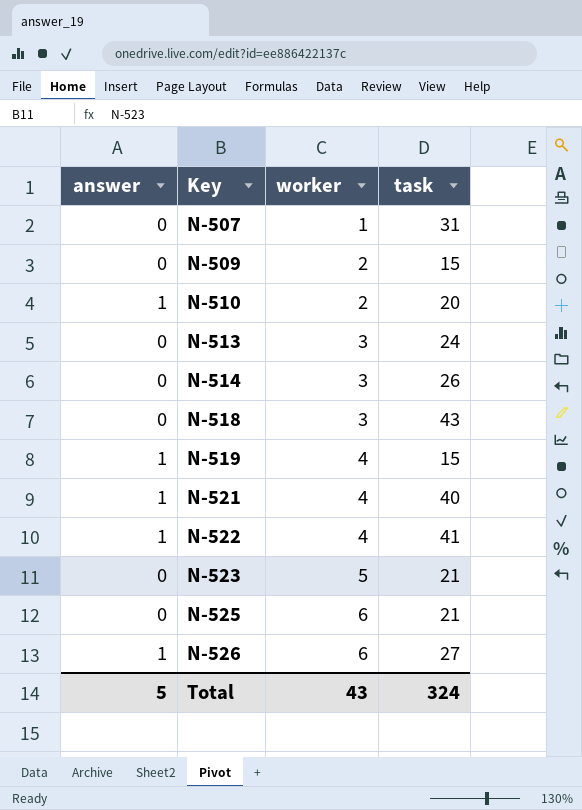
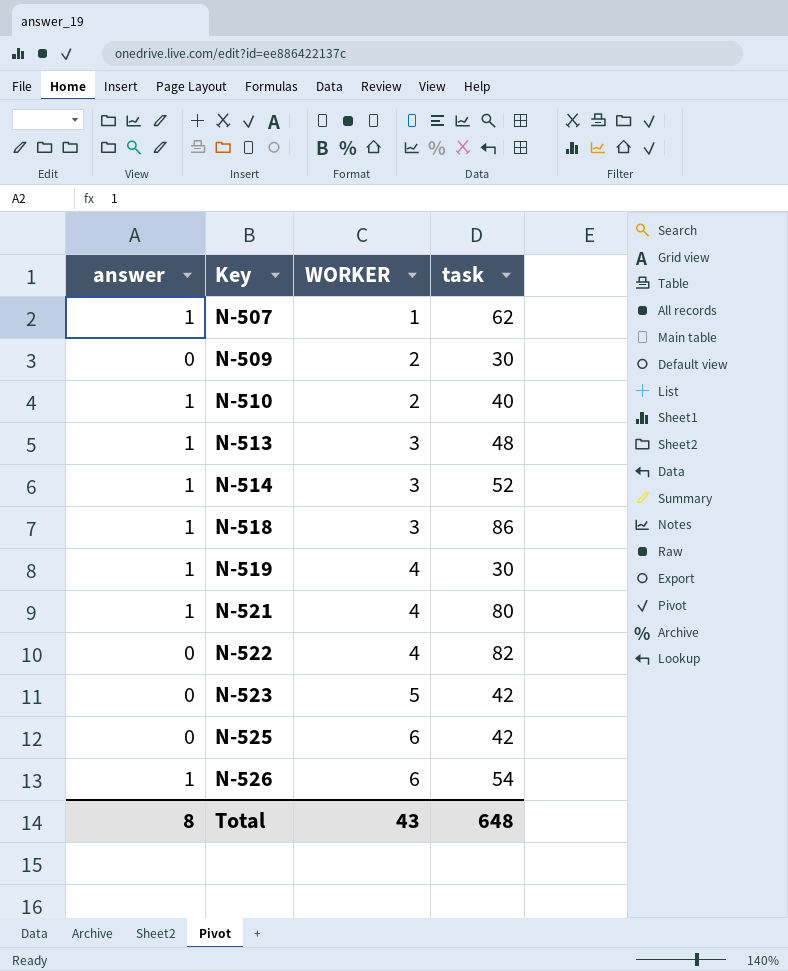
column name: worker -> WORKER
N-507 | answer: 0 -> 1
N-507 | task: 31 -> 62
N-509 | task: 15 -> 30
N-510 | task: 20 -> 40
N-513 | answer: 0 -> 1
N-513 | task: 24 -> 48
N-514 | answer: 0 -> 1
N-514 | task: 26 -> 52
N-518 | answer: 0 -> 1
N-518 | task: 43 -> 86
N-519 | task: 15 -> 30
N-521 | task: 40 -> 80
N-522 | answer: 1 -> 0
N-522 | task: 41 -> 82
N-523 | task: 21 -> 42
N-525 | task: 21 -> 42
N-526 | task: 27 -> 54
Total | answer: 5 -> 8
Total | task: 324 -> 648

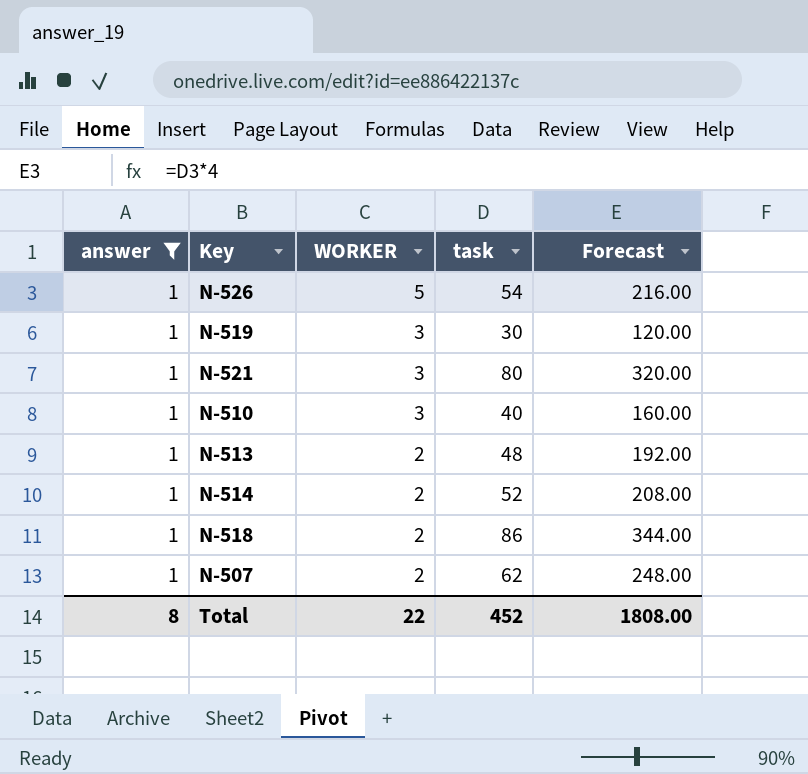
filter: none -> answer = 1
row order: Key ascending -> WORKER descending
column Forecast | formula: none -> [task] * 4
N-526 | WORKER: 6 -> 5
N-519 | WORKER: 4 -> 3
N-521 | WORKER: 4 -> 3
N-510 | WORKER: 2 -> 3
N-513 | WORKER: 3 -> 2
N-514 | WORKER: 3 -> 2
N-518 | WORKER: 3 -> 2
N-507 | WORKER: 1 -> 2
Total | WORKER: 43 -> 22
Total | task: 648 -> 452

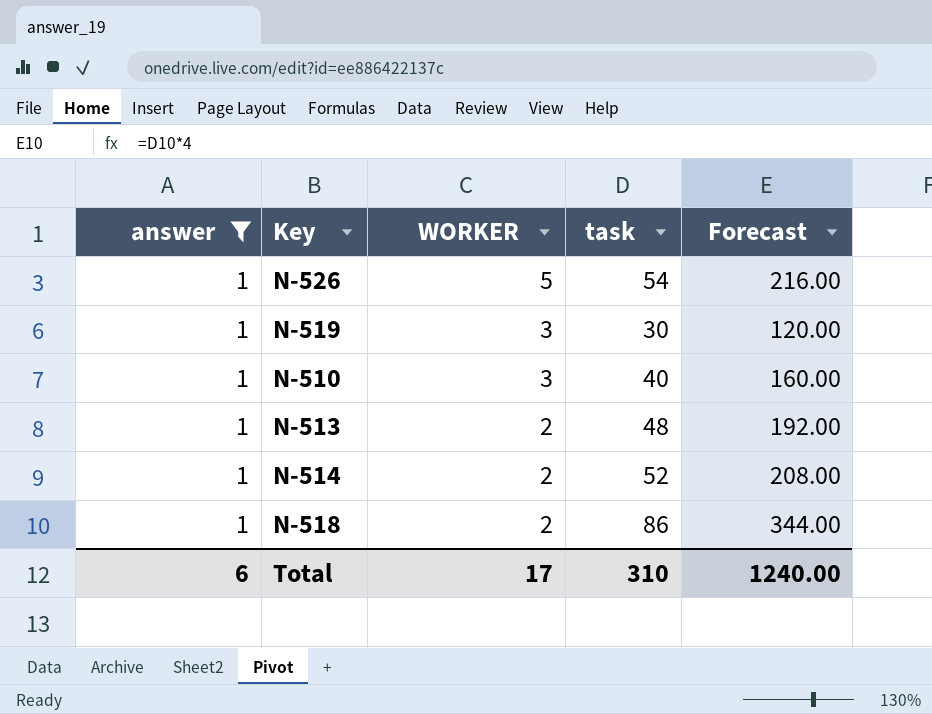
row N-521: 1 | 3 | 80 | 320.00 -> none
row N-507: 1 | 2 | 62 | 248.00 -> none
Total | answer: 8 -> 6
Total | WORKER: 22 -> 17
Total | task: 452 -> 310
Total | Forecast: 1808.00 -> 1240.00

